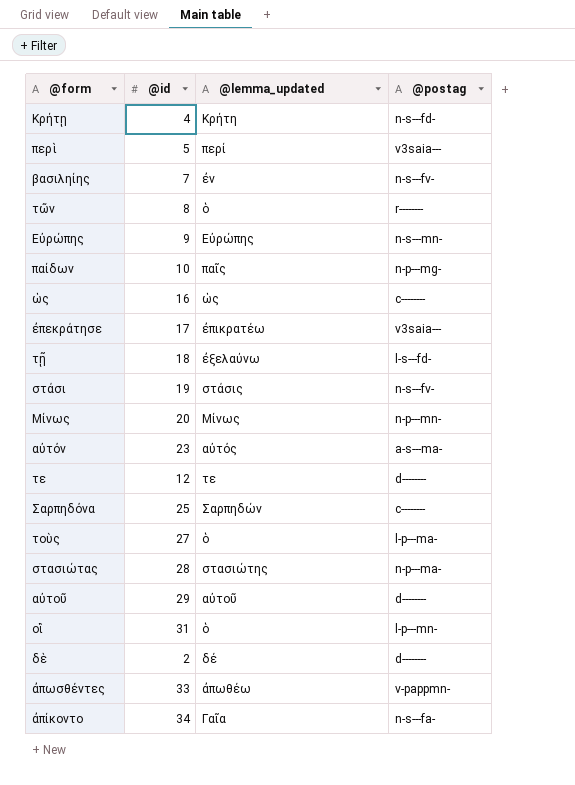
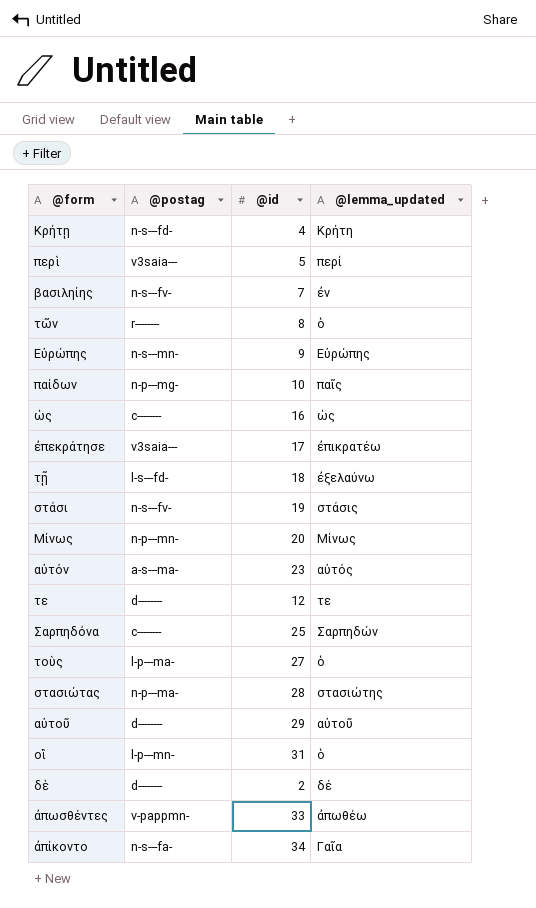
column @postag | position: 4 -> 2

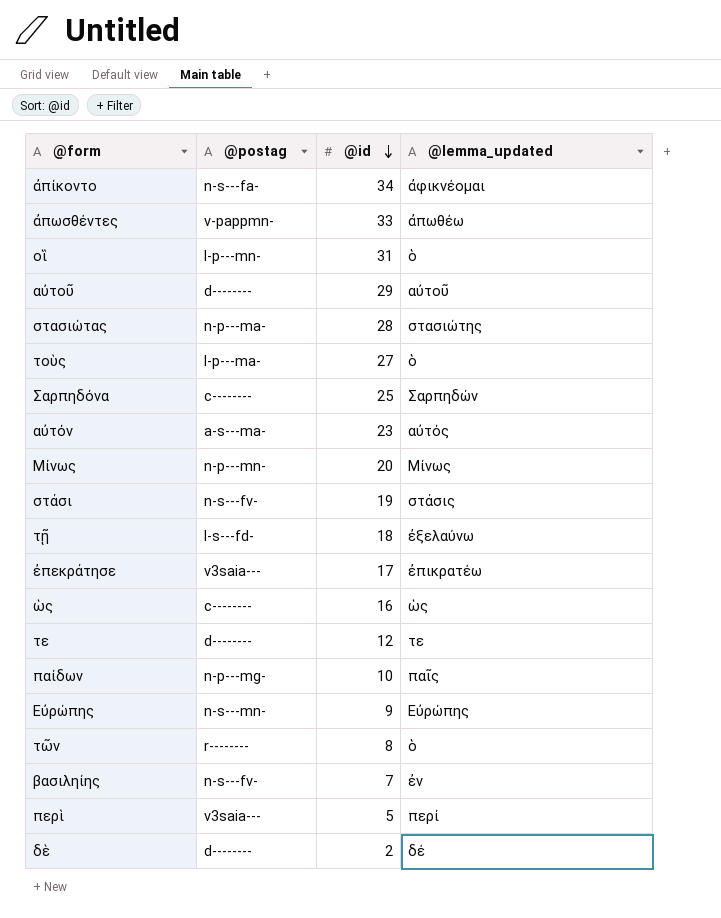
row order: none -> @id descending
row Κρήτῃ: n-s---fd- | 4 | Κρήτη -> none
ἀπίκοντο | @lemma_updated: Γαῖα -> ἀφικνέομαι

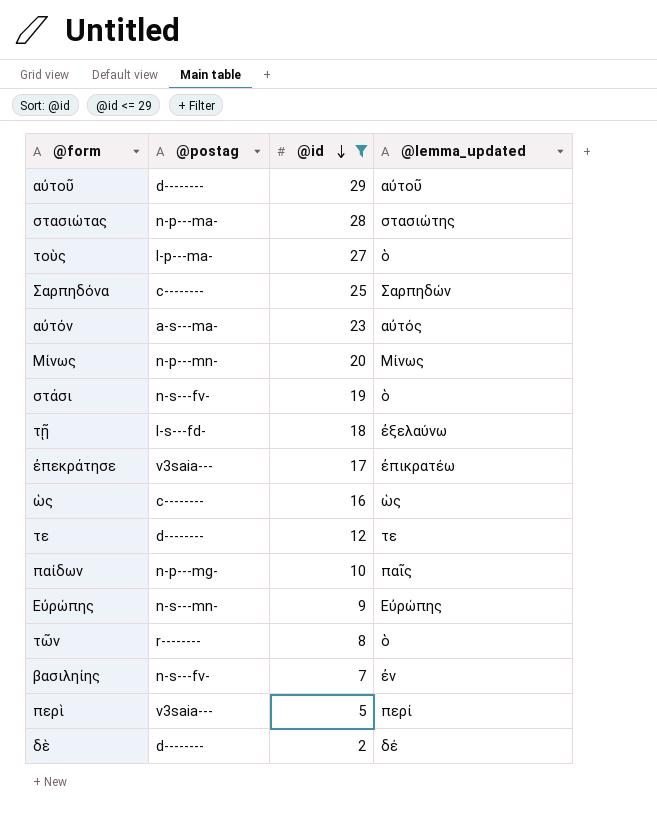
filter: none -> @id <= 29
στάσι | @lemma_updated: στάσις -> ὁ

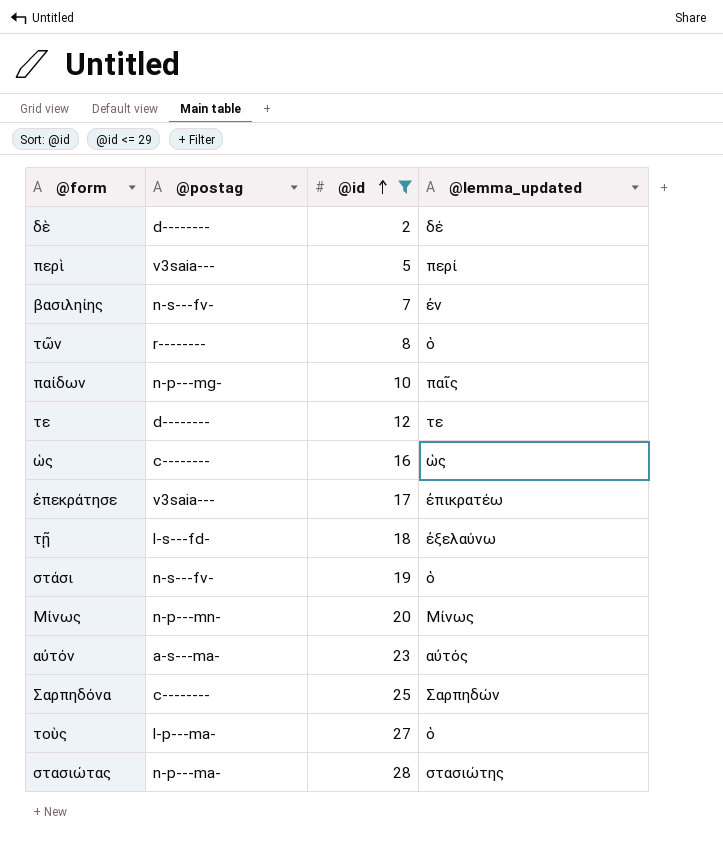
row order: @id descending -> @id ascending
row αὐτοῦ: d-------- | 29 | αὐτοῦ -> none
row Εὐρώπης: n-s---mn- | 9 | Εὐρώπης -> none

